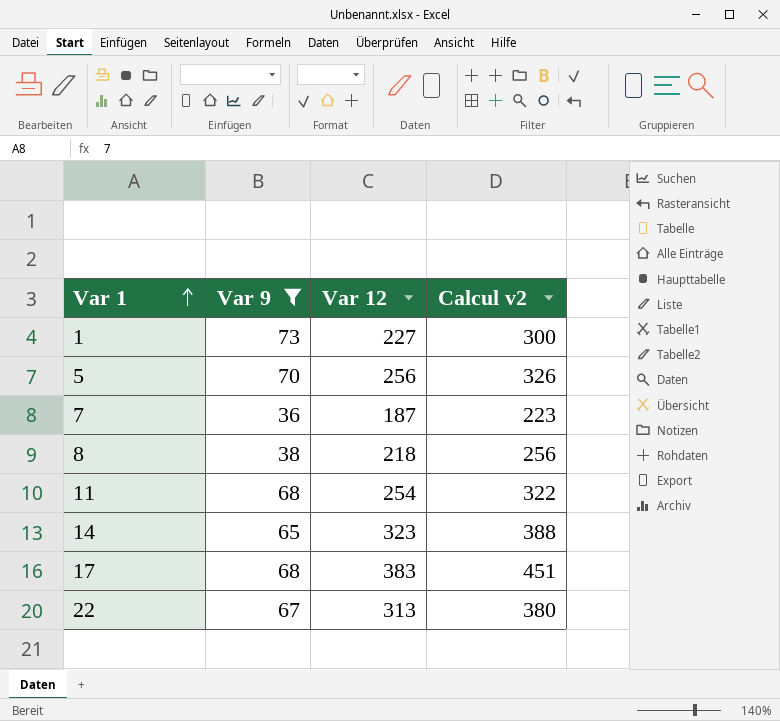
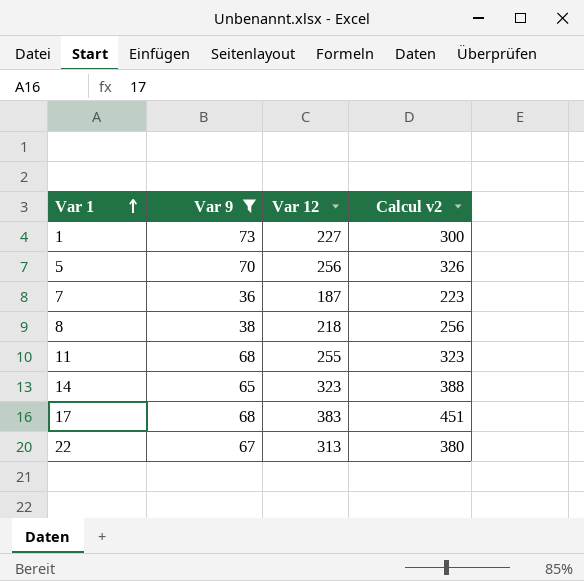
11 | Var 12: 254 -> 255
11 | Calcul v2: 322 -> 323

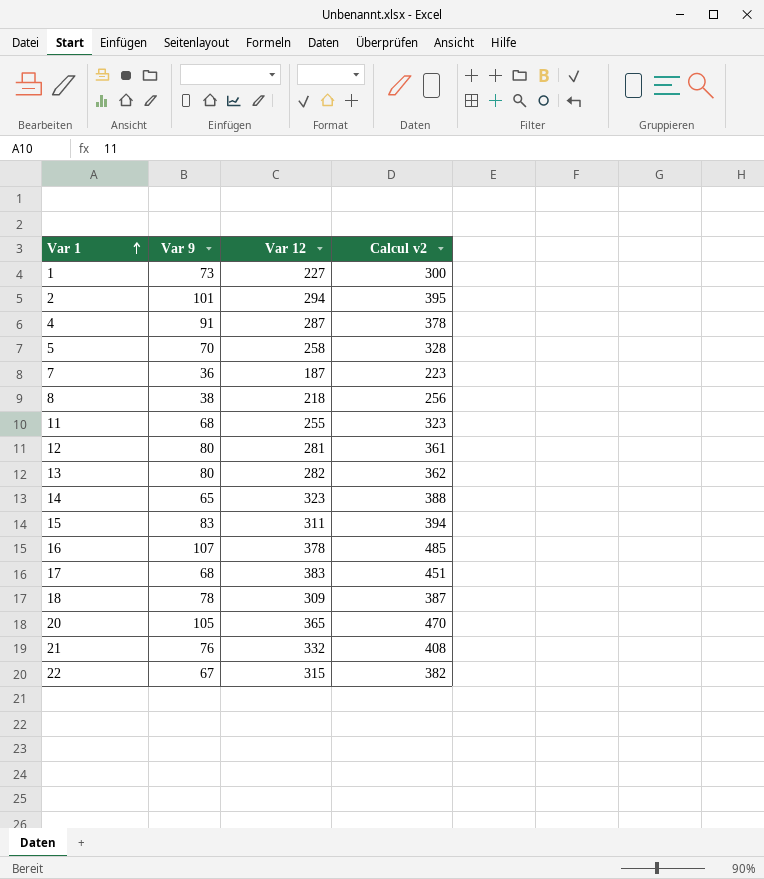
filter: Var 9 <= 73 -> none
5 | Var 12: 256 -> 258
5 | Calcul v2: 326 -> 328
22 | Var 12: 313 -> 315
22 | Calcul v2: 380 -> 382

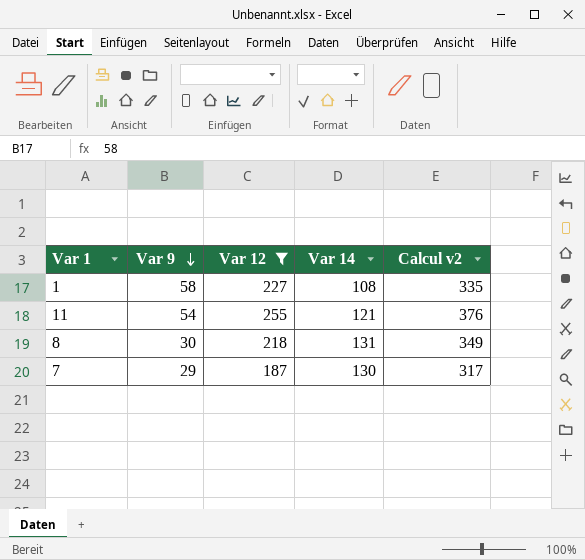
filter: none -> Var 12 <= 255
row order: Var 1 ascending -> Var 9 descending
column Var 14 | position: none -> 4
column Calcul v2 | formula: [Var 9] + [Var 12] -> [Var 12] + [Var 14]
1 | Var 9: 73 -> 58
11 | Var 9: 68 -> 54
8 | Var 9: 38 -> 30
7 | Var 9: 36 -> 29

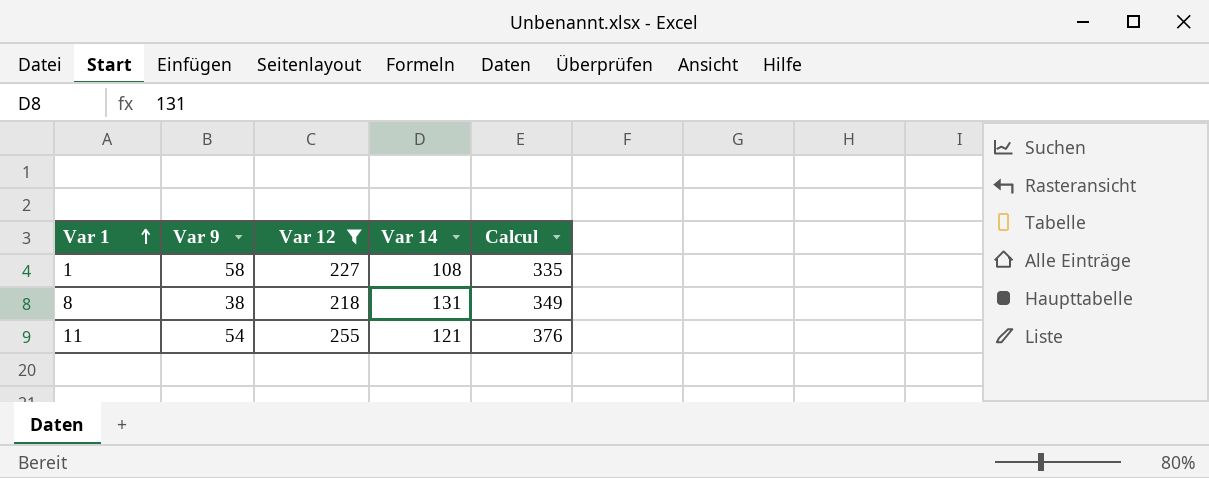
row order: Var 9 descending -> Var 1 ascending
column name: Calcul v2 -> Calcul
row 7: 29 | 187 | 130 | 317 -> none
8 | Var 9: 30 -> 38

